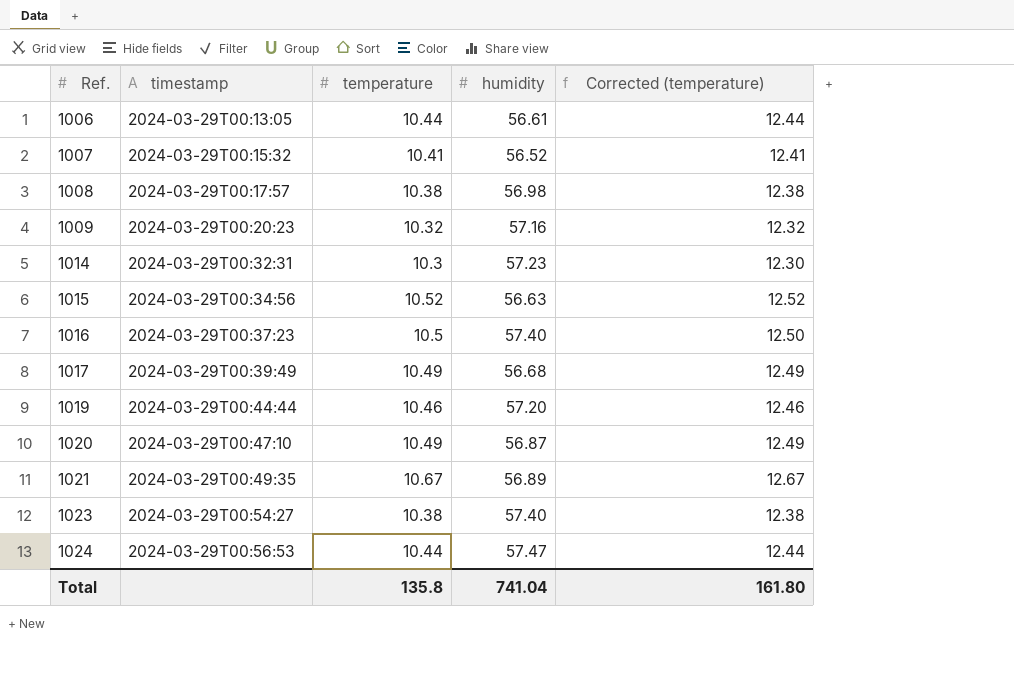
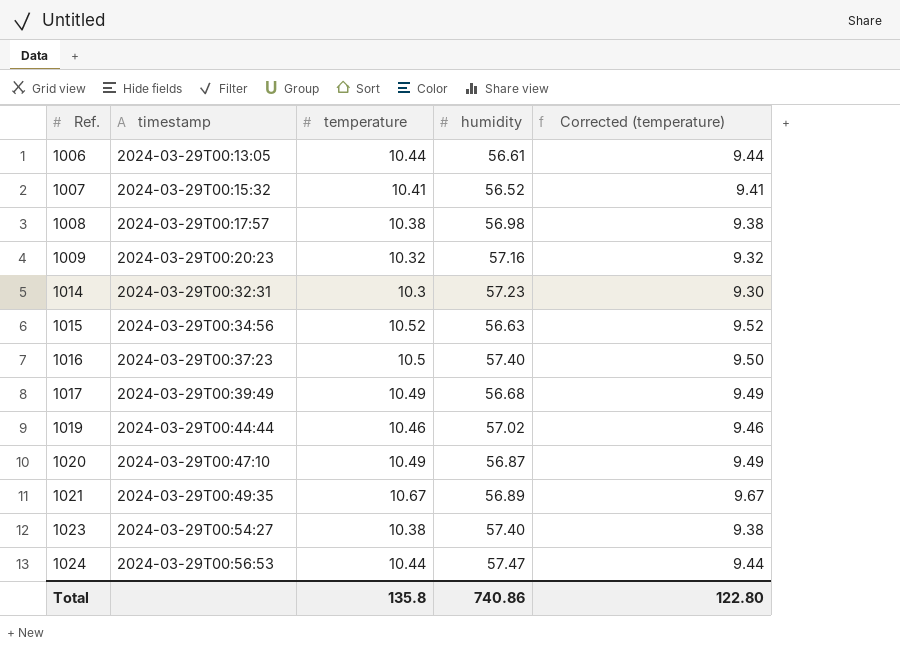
column Corrected (temperature) | formula: [temperature] + 2 -> [temperature] - 1
1019 | humidity: 57.20 -> 57.02
Total | humidity: 741.04 -> 740.86
Total | Corrected (temperature): 161.80 -> 122.80

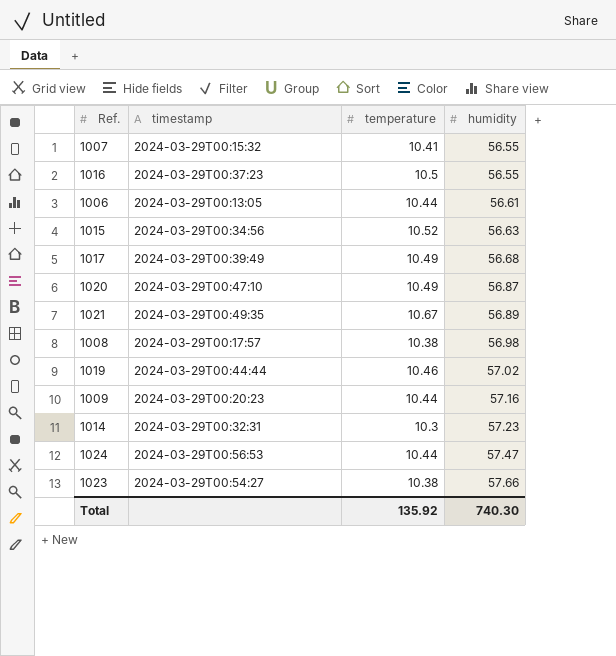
row order: Ref. ascending -> humidity ascending
column Corrected (temperature) | formula: [temperature] - 1 -> none
1007 | humidity: 56.52 -> 56.55
1016 | humidity: 57.40 -> 56.55
1009 | temperature: 10.32 -> 10.44
1023 | humidity: 57.40 -> 57.66
Total | temperature: 135.8 -> 135.92
Total | humidity: 740.86 -> 740.30

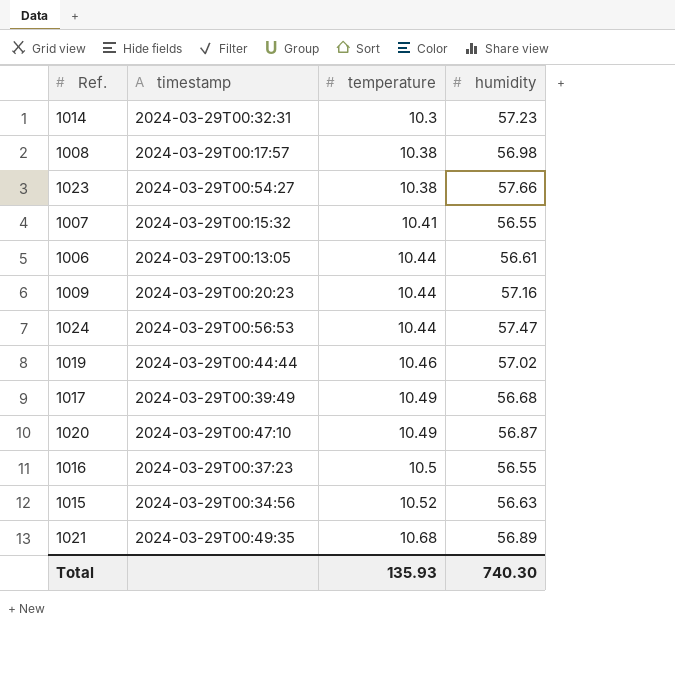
row order: humidity ascending -> temperature ascending
1021 | temperature: 10.67 -> 10.68
Total | temperature: 135.92 -> 135.93

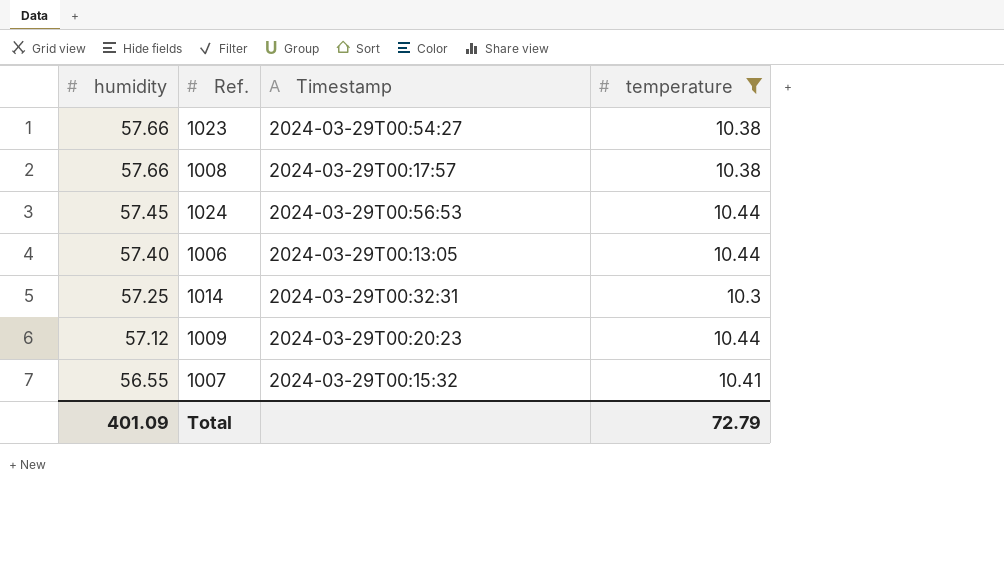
filter: none -> temperature <= 10.44
row order: temperature ascending -> humidity descending
column humidity | position: 4 -> 1
column name: timestamp -> Timestamp
1008 | humidity: 56.98 -> 57.66
1024 | humidity: 57.47 -> 57.45
1006 | humidity: 56.61 -> 57.40
1014 | humidity: 57.23 -> 57.25
1009 | humidity: 57.16 -> 57.12
Total | humidity: 740.30 -> 401.09
Total | temperature: 135.93 -> 72.79

